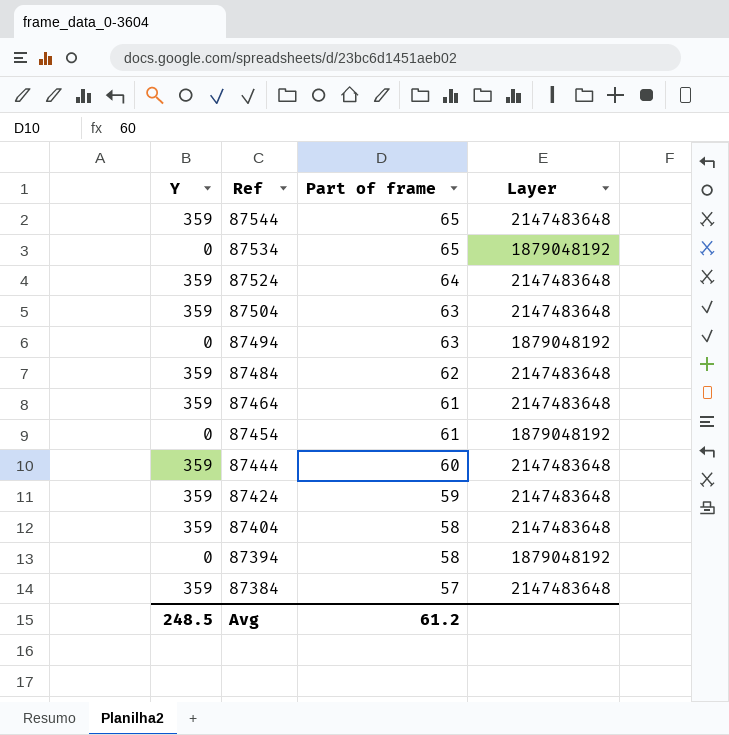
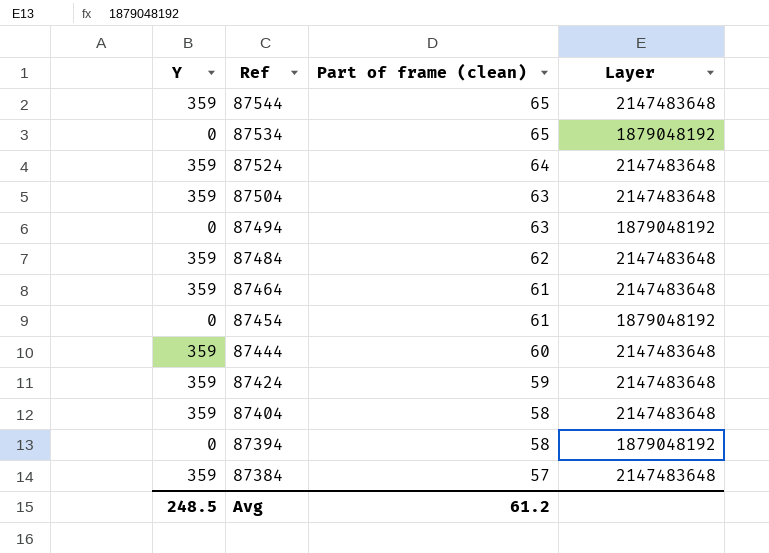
column name: Part of frame -> Part of frame (clean)

